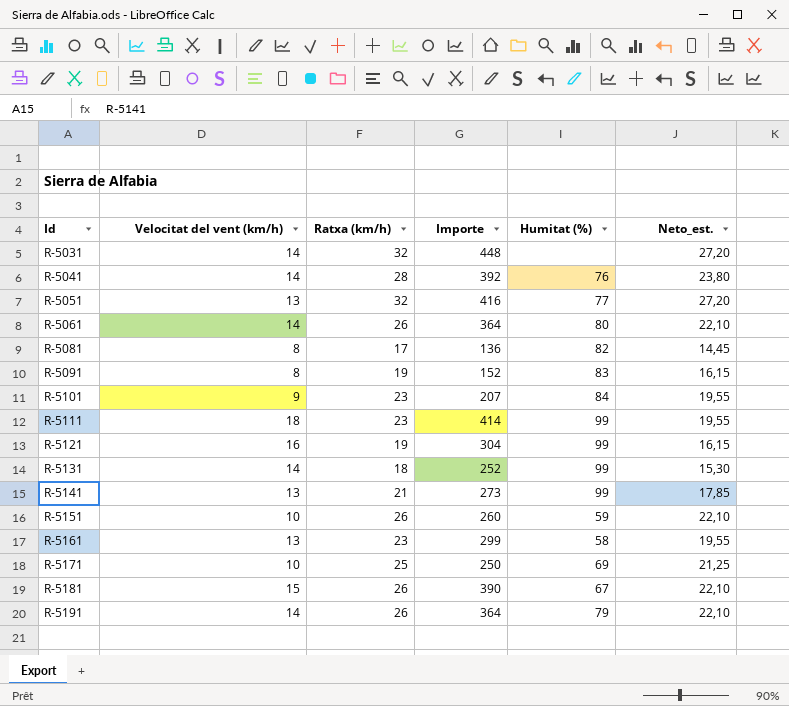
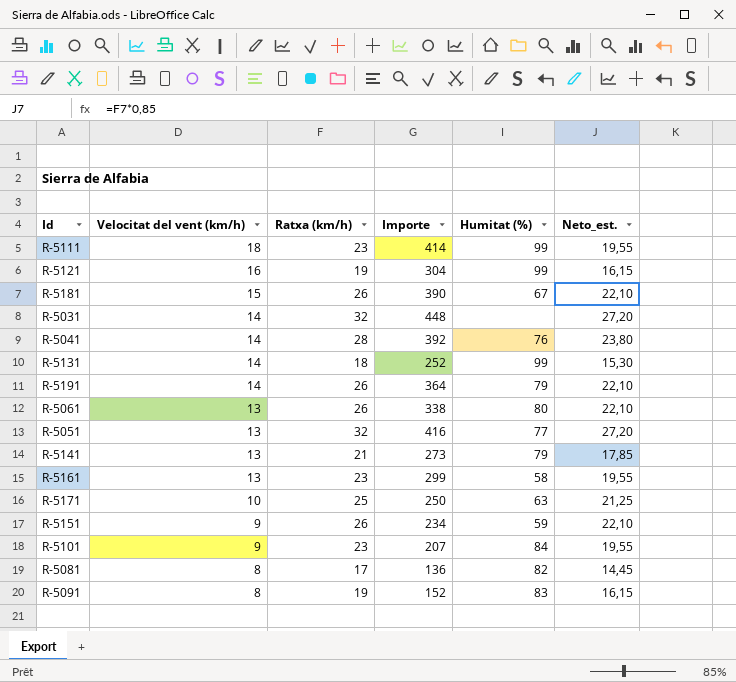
row order: Id ascending -> Velocitat del vent (km/h) descending
R-5061 | Velocitat del vent (km/h): 14 -> 13
R-5061 | Importe: 364 -> 338
R-5141 | Humitat (%): 99 -> 79
R-5171 | Humitat (%): 69 -> 63
R-5151 | Velocitat del vent (km/h): 10 -> 9
R-5151 | Importe: 260 -> 234

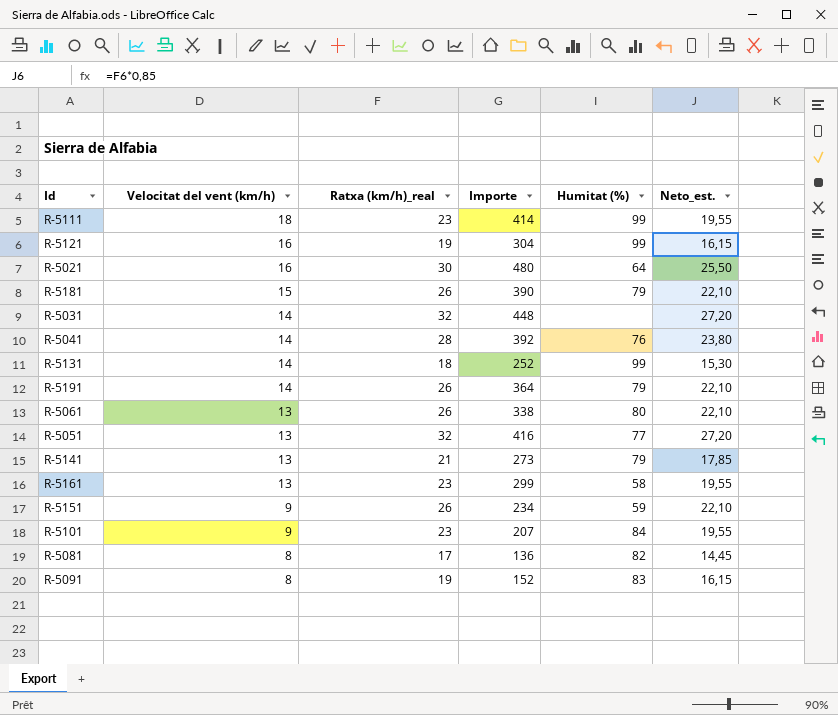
column name: Ratxa (km/h) -> Ratxa (km/h)_real
row R-5171: 10 | 25 | 250 | 63 | 21,25 -> none
row R-5021: none -> 16 | 30 | 480 | 64 | 25,50
R-5181 | Humitat (%): 67 -> 79

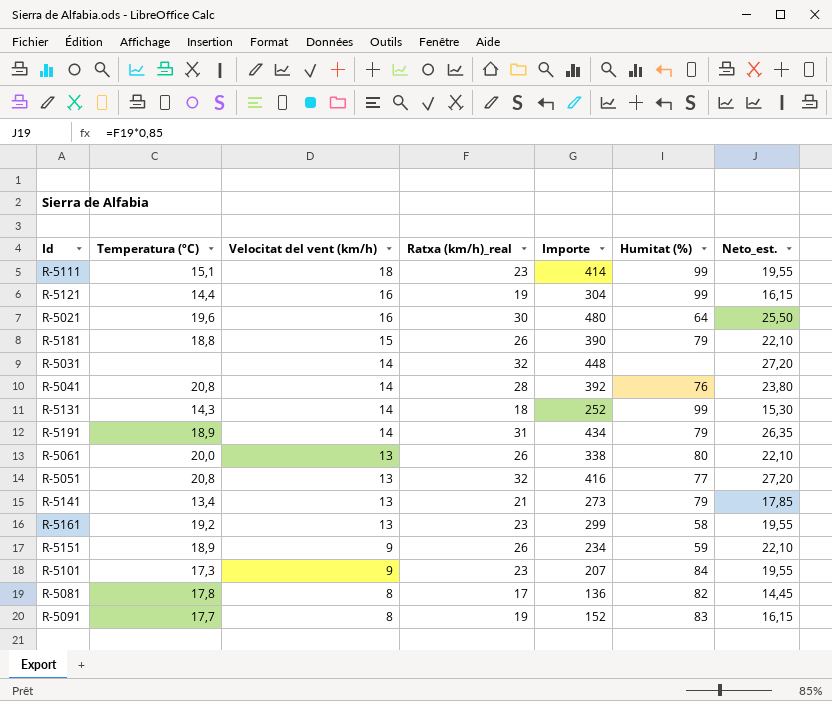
column Temperatura (ºC) | position: none -> 2
R-5191 | Ratxa (km/h)_real: 26 -> 31
R-5191 | Importe: 364 -> 434
R-5191 | Neto_est.: 22,10 -> 26,35

